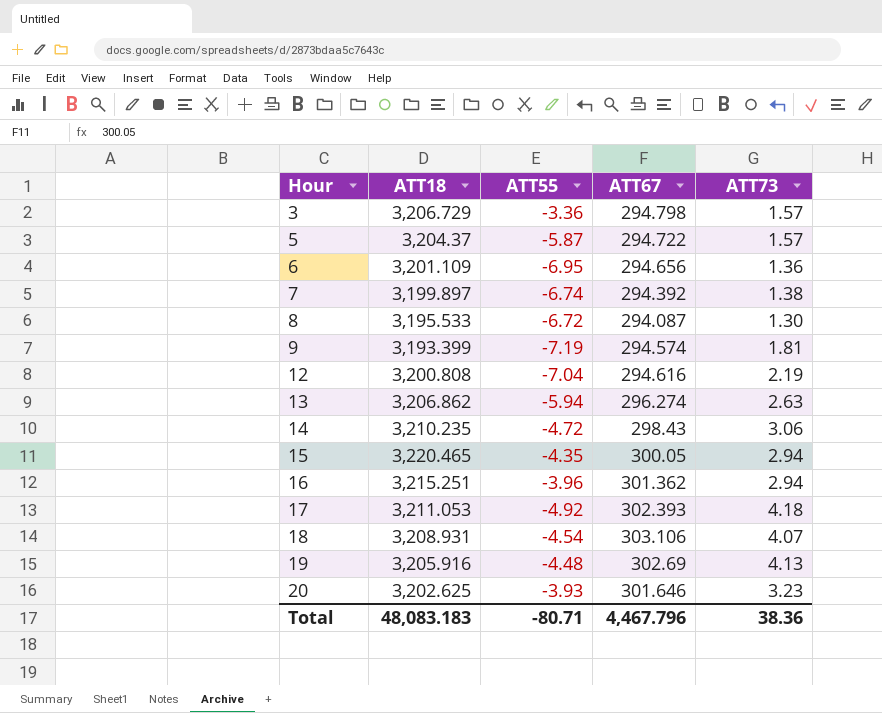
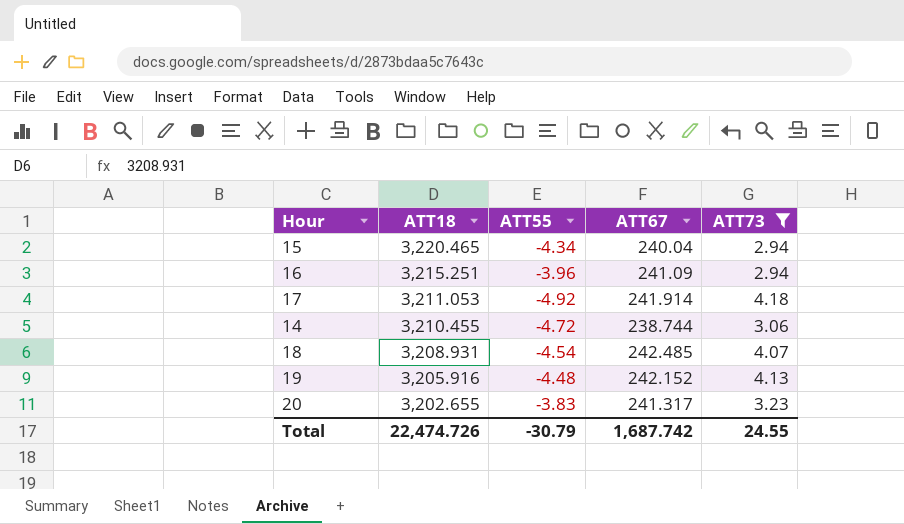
filter: none -> ATT73 >= 2.94
row order: Hour ascending -> ATT18 descending
15 | ATT55: -4.35 -> -4.34
15 | ATT67: 300.05 -> 240.04
16 | ATT67: 301.362 -> 241.09
17 | ATT67: 302.393 -> 241.914
14 | ATT18: 3,210.235 -> 3,210.455
14 | ATT67: 298.43 -> 238.744
18 | ATT67: 303.106 -> 242.485
19 | ATT67: 302.69 -> 242.152
20 | ATT18: 3,202.625 -> 3,202.655
20 | ATT55: -3.93 -> -3.83
20 | ATT67: 301.646 -> 241.317
Total | ATT18: 48,083.183 -> 22,474.726
Total | ATT55: -80.71 -> -30.79
Total | ATT67: 4,467.796 -> 1,687.742
Total | ATT73: 38.36 -> 24.55

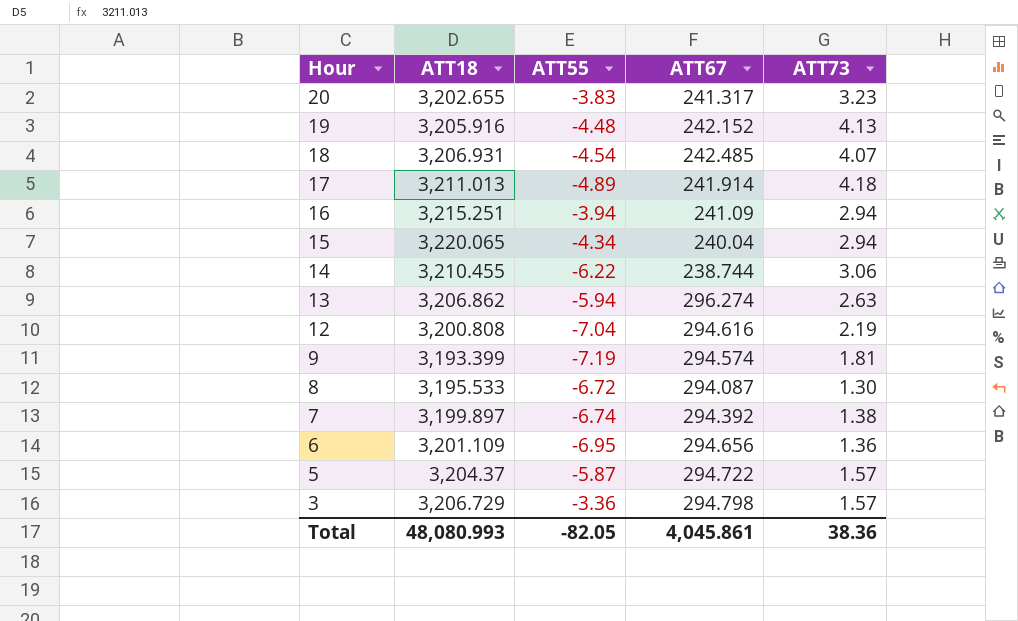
filter: ATT73 >= 2.94 -> none
row order: ATT18 descending -> Hour descending
18 | ATT18: 3,208.931 -> 3,206.931
17 | ATT18: 3,211.053 -> 3,211.013
17 | ATT55: -4.92 -> -4.89
16 | ATT55: -3.96 -> -3.94
15 | ATT18: 3,220.465 -> 3,220.065
14 | ATT55: -4.72 -> -6.22
Total | ATT18: 22,474.726 -> 48,080.993
Total | ATT55: -30.79 -> -82.05
Total | ATT67: 1,687.742 -> 4,045.861
Total | ATT73: 24.55 -> 38.36

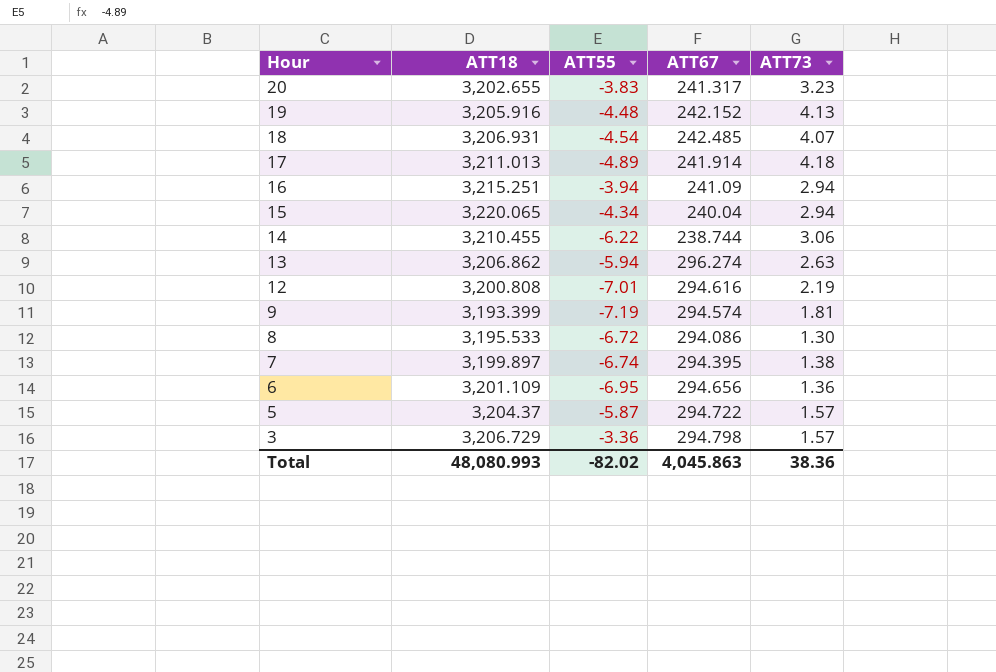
12 | ATT55: -7.04 -> -7.01
8 | ATT67: 294.087 -> 294.086
7 | ATT67: 294.392 -> 294.395
Total | ATT55: -82.05 -> -82.02
Total | ATT67: 4,045.861 -> 4,045.863

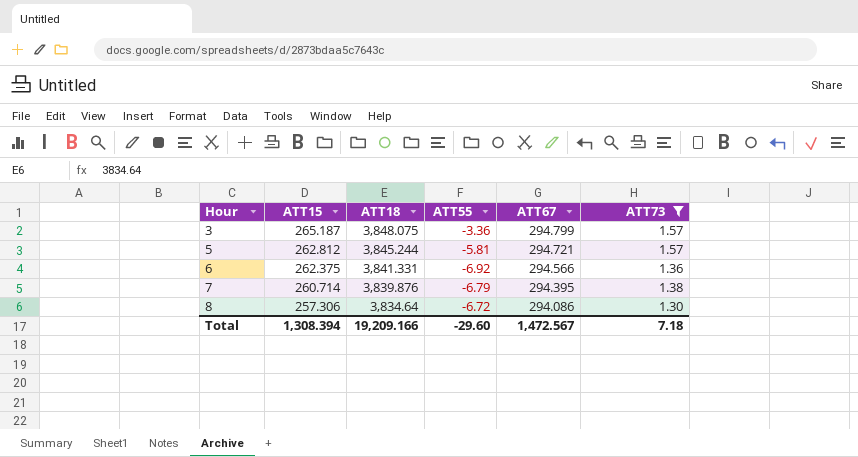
filter: none -> ATT73 <= 1.57
row order: Hour descending -> Hour ascending
column ATT15 | position: none -> 2
3 | ATT18: 3,206.729 -> 3,848.075
3 | ATT67: 294.798 -> 294.799
5 | ATT18: 3,204.37 -> 3,845.244
5 | ATT55: -5.87 -> -5.81
5 | ATT67: 294.722 -> 294.721
6 | ATT18: 3,201.109 -> 3,841.331
6 | ATT55: -6.95 -> -6.92
6 | ATT67: 294.656 -> 294.566
7 | ATT18: 3,199.897 -> 3,839.876
7 | ATT55: -6.74 -> -6.79
8 | ATT18: 3,195.533 -> 3,834.64
Total | ATT18: 48,080.993 -> 19,209.166
Total | ATT55: -82.02 -> -29.60
Total | ATT67: 4,045.863 -> 1,472.567
Total | ATT73: 38.36 -> 7.18

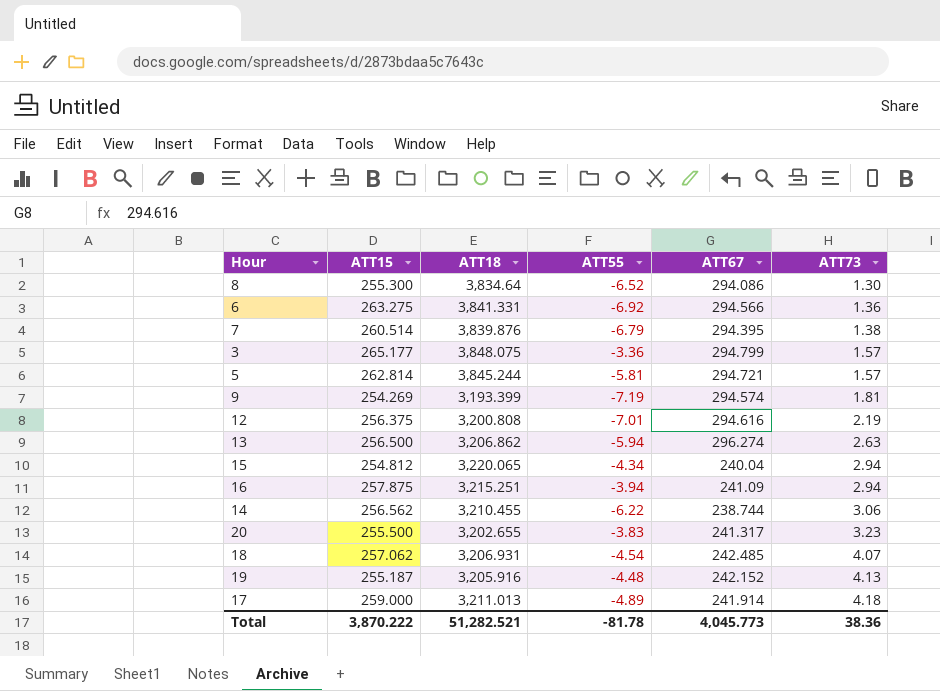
filter: ATT73 <= 1.57 -> none
row order: Hour ascending -> ATT73 ascending
8 | ATT15: 257.306 -> 255.300
8 | ATT55: -6.72 -> -6.52
6 | ATT15: 262.375 -> 263.275
7 | ATT15: 260.714 -> 260.514
3 | ATT15: 265.187 -> 265.177
5 | ATT15: 262.812 -> 262.814
Total | ATT15: 1,308.394 -> 3,870.222
Total | ATT18: 19,209.166 -> 51,282.521
Total | ATT55: -29.60 -> -81.78
Total | ATT67: 1,472.567 -> 4,045.773
Total | ATT73: 7.18 -> 38.36

